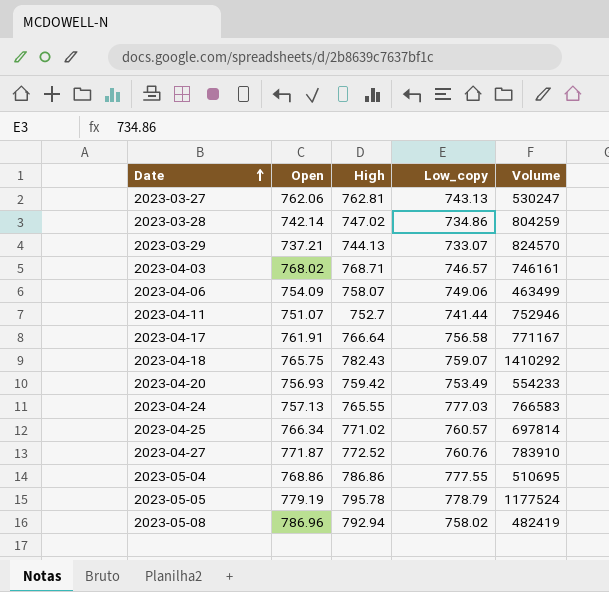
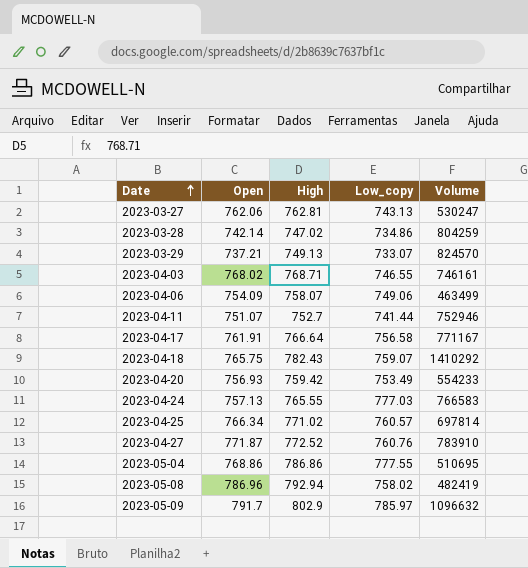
row 2023-05-05: 779.19 | 795.78 | 778.79 | 1177524 -> none
2023-03-29 | High: 744.13 -> 749.13
2023-04-03 | Low_copy: 746.57 -> 746.55
row 2023-05-09: none -> 791.7 | 802.9 | 785.97 | 1096632

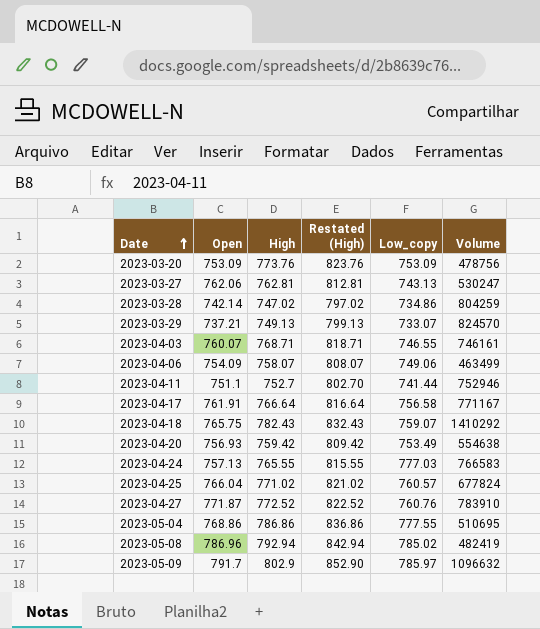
column Restated (High) | formula: none -> [High] + 50
row 2023-03-20: none -> 753.09 | 773.76 | 823.76 | 753.09 | 478756
2023-04-03 | Open: 768.02 -> 760.07
2023-04-11 | Open: 751.07 -> 751.1
2023-04-20 | Volume: 554233 -> 554638
2023-04-25 | Open: 766.34 -> 766.04
2023-04-25 | Volume: 697814 -> 677824
2023-05-08 | Low_copy: 758.02 -> 785.02

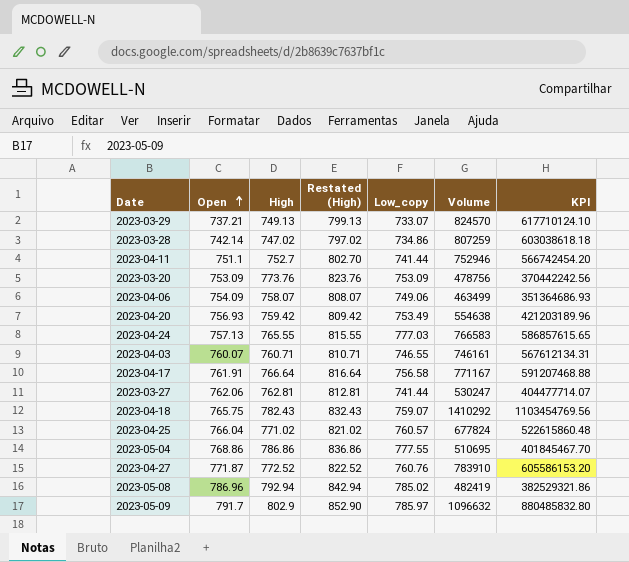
row order: Date ascending -> Open ascending
column KPI | formula: none -> [High] * [Volume]
2023-03-28 | Volume: 804259 -> 807259
2023-04-03 | High: 768.71 -> 760.71
2023-04-03 | Restated (High): 818.71 -> 810.71
2023-03-27 | Low_copy: 743.13 -> 741.44

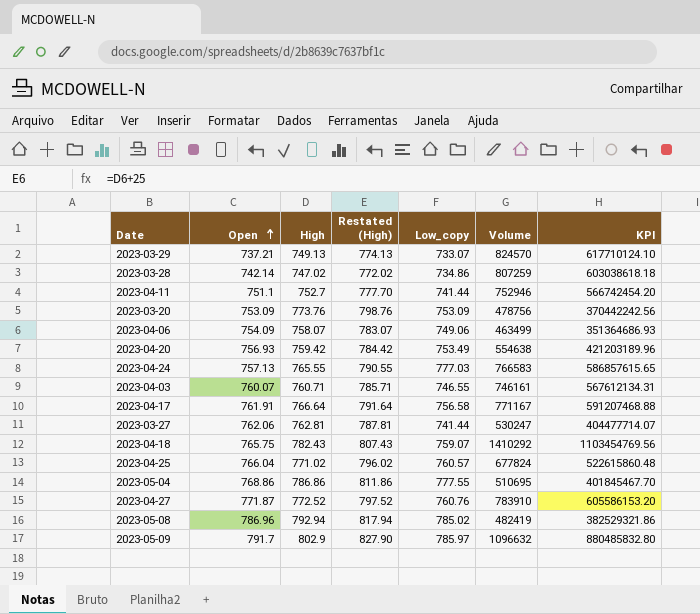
column Restated (High) | formula: [High] + 50 -> [High] + 25

